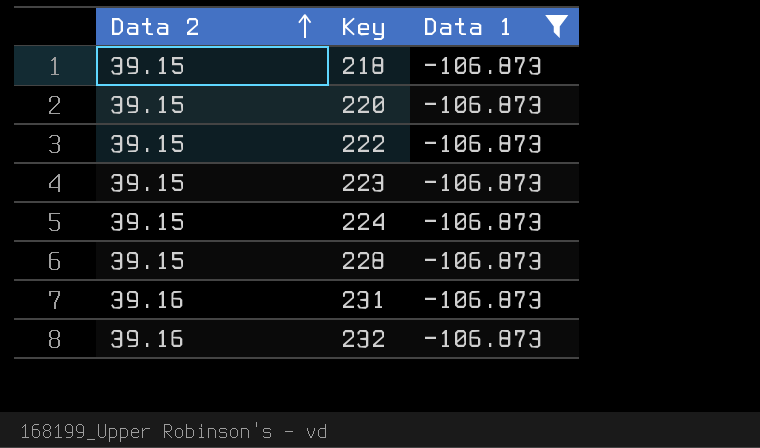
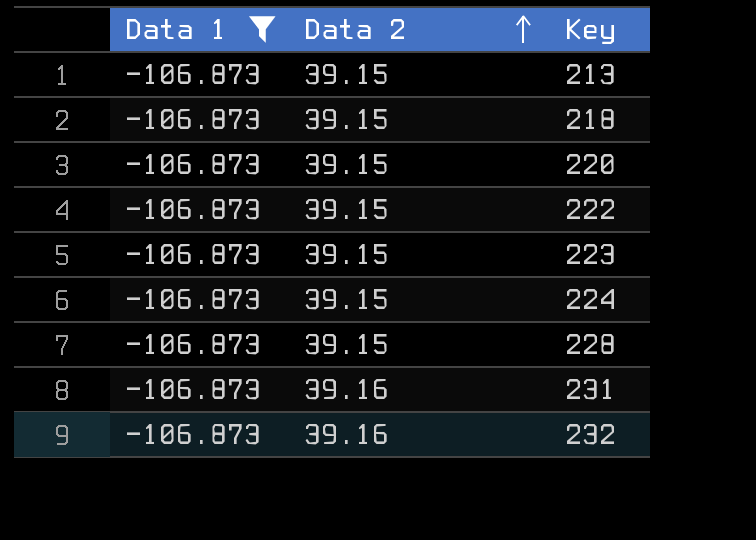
column Data 1 | position: 3 -> 1
row 213: none -> -106.873 | 39.15

